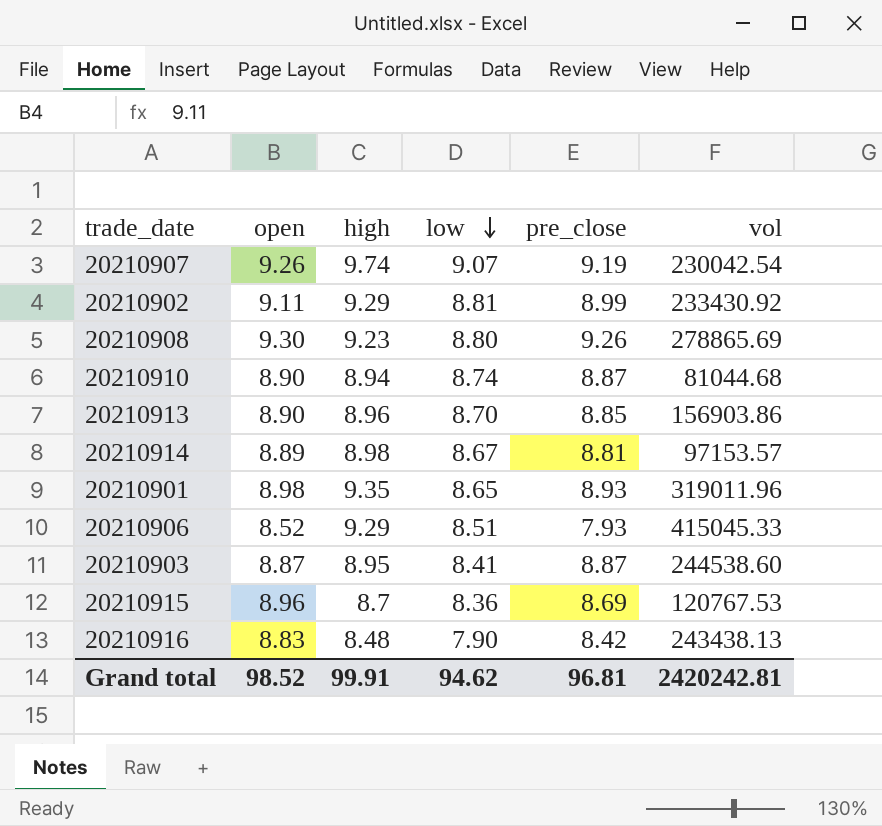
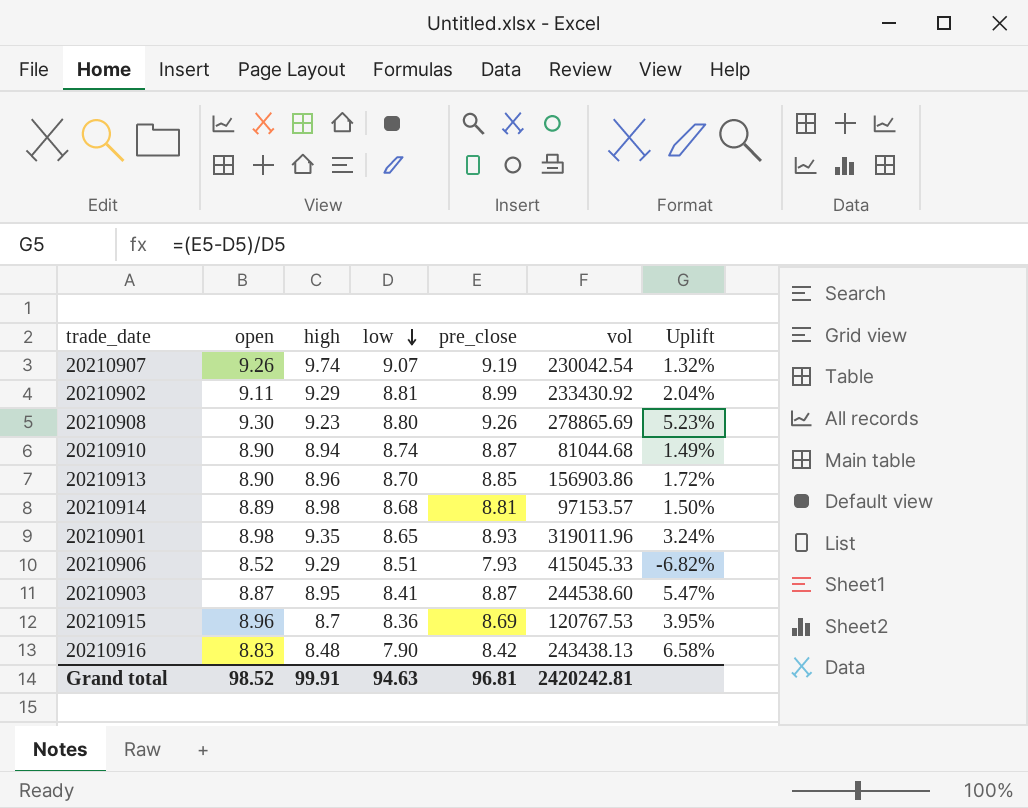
column Uplift | formula: none -> ([pre_close] - [low]) / [low]
20210914 | low: 8.67 -> 8.68
Grand total | low: 94.62 -> 94.63

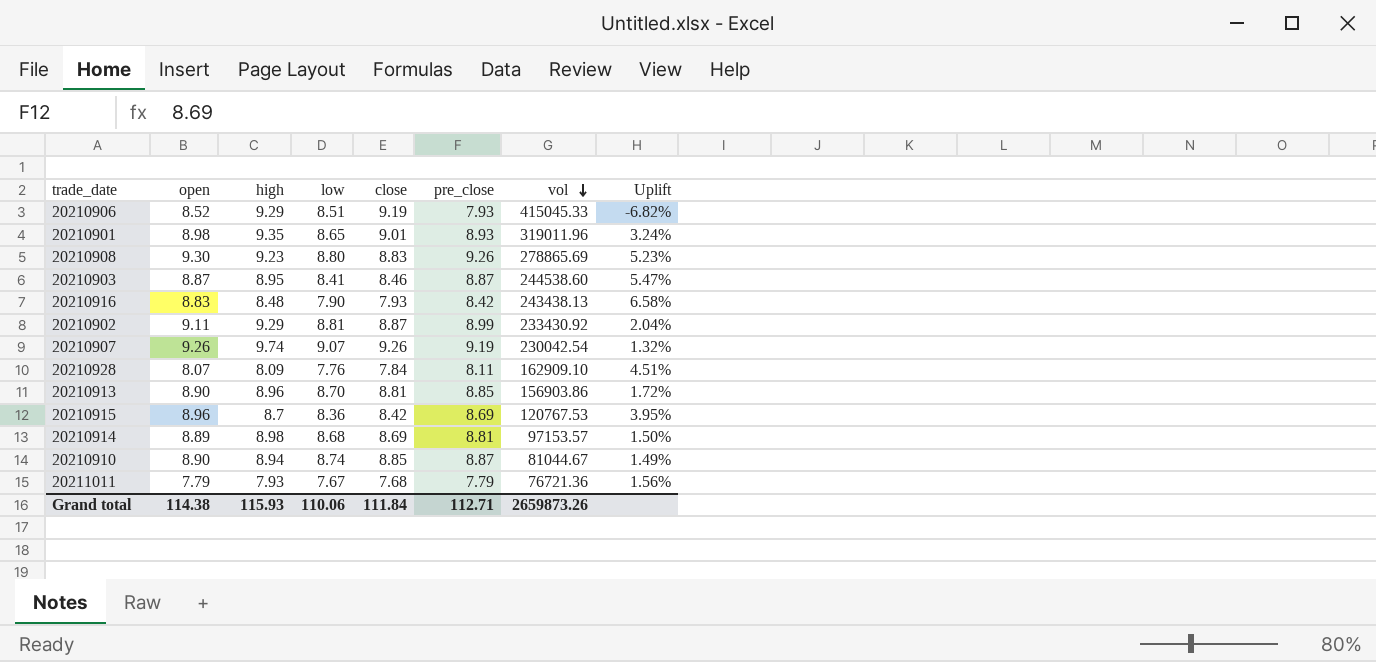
row order: low descending -> vol descending
column close | position: none -> 5
row 20210928: none -> 8.07 | 8.09 | 7.76 | 7.84 | 8.11 | 162909.10 | 4.51%
20210910 | vol: 81044.68 -> 81044.67
row 20211011: none -> 7.79 | 7.93 | 7.67 | 7.68 | 7.79 | 76721.36 | 1.56%
Grand total | open: 98.52 -> 114.38
Grand total | high: 99.91 -> 115.93
Grand total | low: 94.63 -> 110.06
Grand total | pre_close: 96.81 -> 112.71
Grand total | vol: 2420242.81 -> 2659873.26

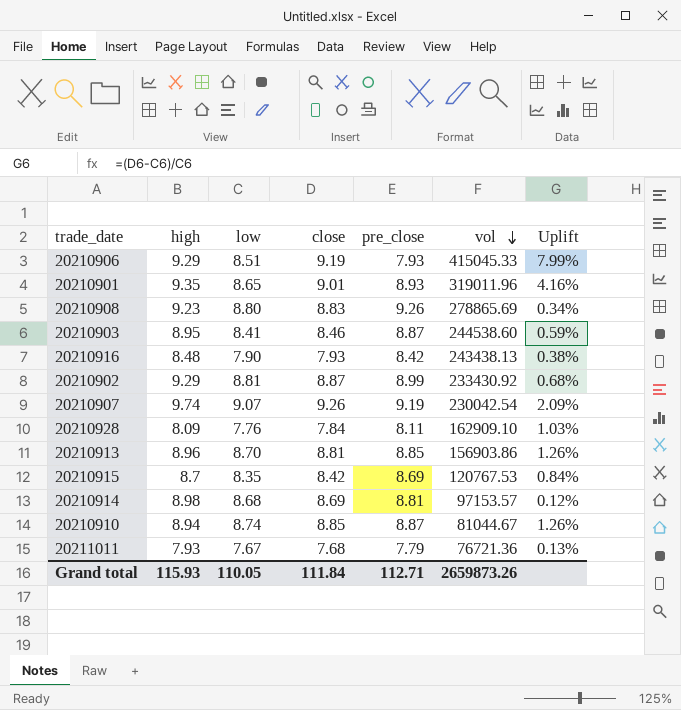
column open | position: 2 -> none
column Uplift | formula: ([pre_close] - [low]) / [low] -> ([close] - [low]) / [low]
20210915 | low: 8.36 -> 8.35
Grand total | low: 110.06 -> 110.05

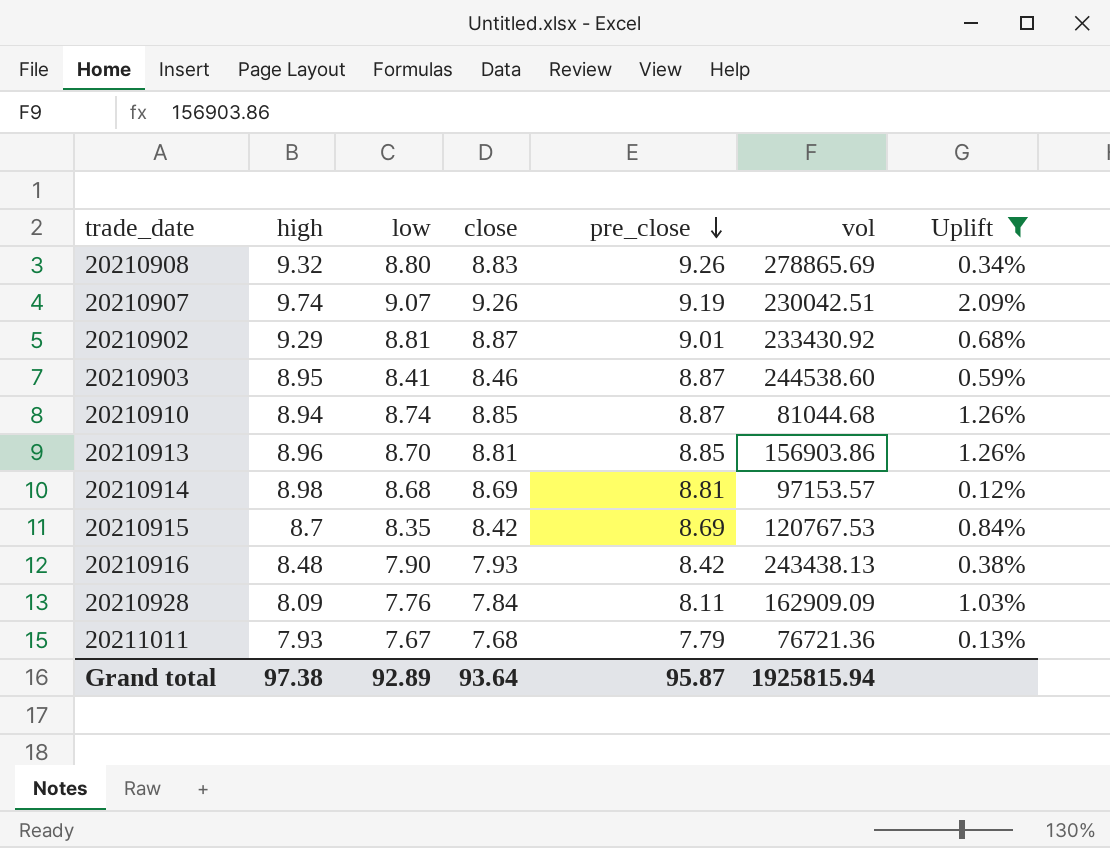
filter: none -> Uplift <= 2.09%
row order: vol descending -> pre_close descending
20210908 | high: 9.23 -> 9.32
20210907 | vol: 230042.54 -> 230042.51
20210902 | pre_close: 8.99 -> 9.01
20210910 | vol: 81044.67 -> 81044.68
20210928 | vol: 162909.10 -> 162909.09
Grand total | high: 115.93 -> 97.38
Grand total | low: 110.05 -> 92.89
Grand total | close: 111.84 -> 93.64
Grand total | pre_close: 112.71 -> 95.87
Grand total | vol: 2659873.26 -> 1925815.94

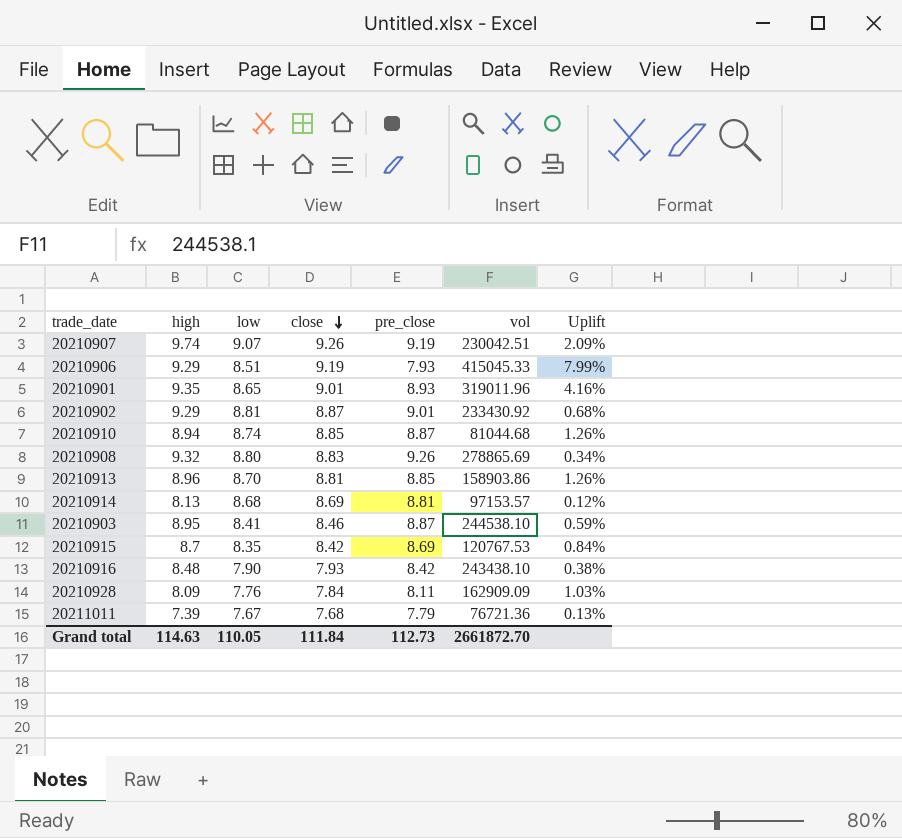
filter: Uplift <= 2.09% -> none
row order: pre_close descending -> close descending
20210913 | vol: 156903.86 -> 158903.86
20210914 | high: 8.98 -> 8.13
20210903 | vol: 244538.60 -> 244538.10
20210916 | vol: 243438.13 -> 243438.10
20211011 | high: 7.93 -> 7.39
Grand total | high: 97.38 -> 114.63
Grand total | low: 92.89 -> 110.05
Grand total | close: 93.64 -> 111.84
Grand total | pre_close: 95.87 -> 112.73
Grand total | vol: 1925815.94 -> 2661872.70

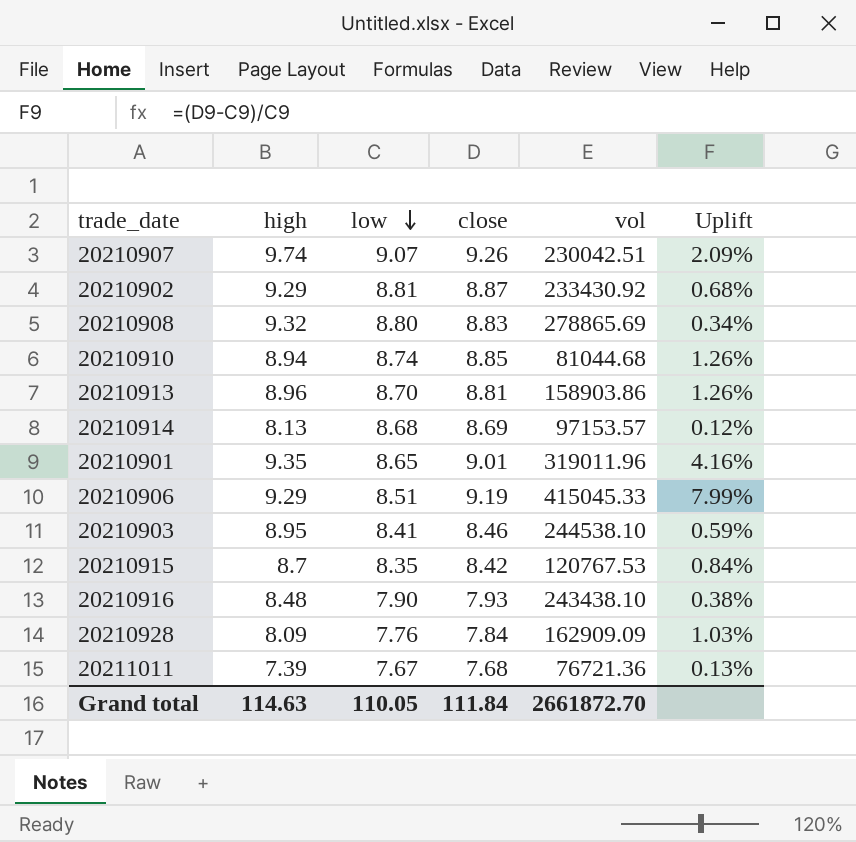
row order: close descending -> low descending
column pre_close | position: 5 -> none

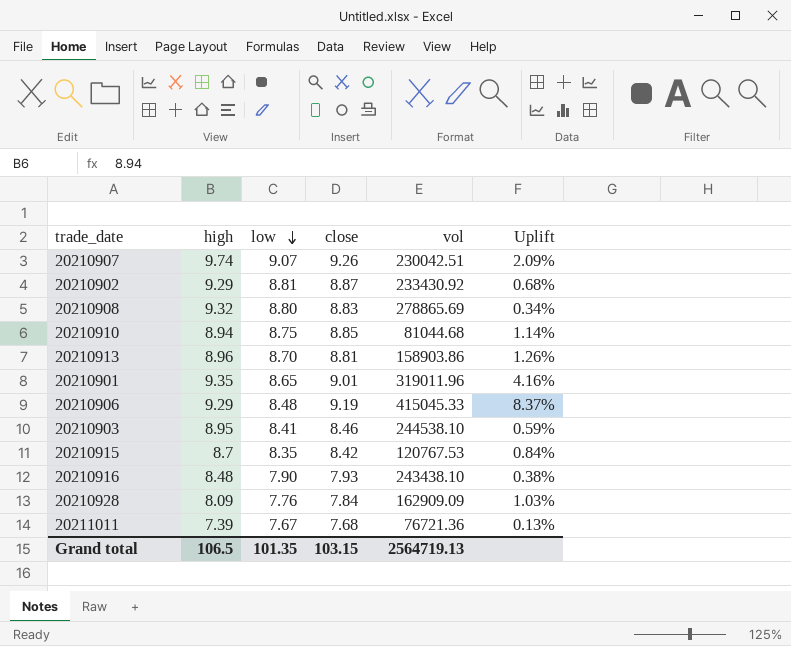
row 20210914: 8.13 | 8.68 | 8.69 | 97153.57 | 0.12% -> none
20210910 | low: 8.74 -> 8.75
20210910 | Uplift: 1.26% -> 1.14%
20210906 | low: 8.51 -> 8.48
20210906 | Uplift: 7.99% -> 8.37%
Grand total | high: 114.63 -> 106.5
Grand total | low: 110.05 -> 101.35
Grand total | close: 111.84 -> 103.15
Grand total | vol: 2661872.70 -> 2564719.13

